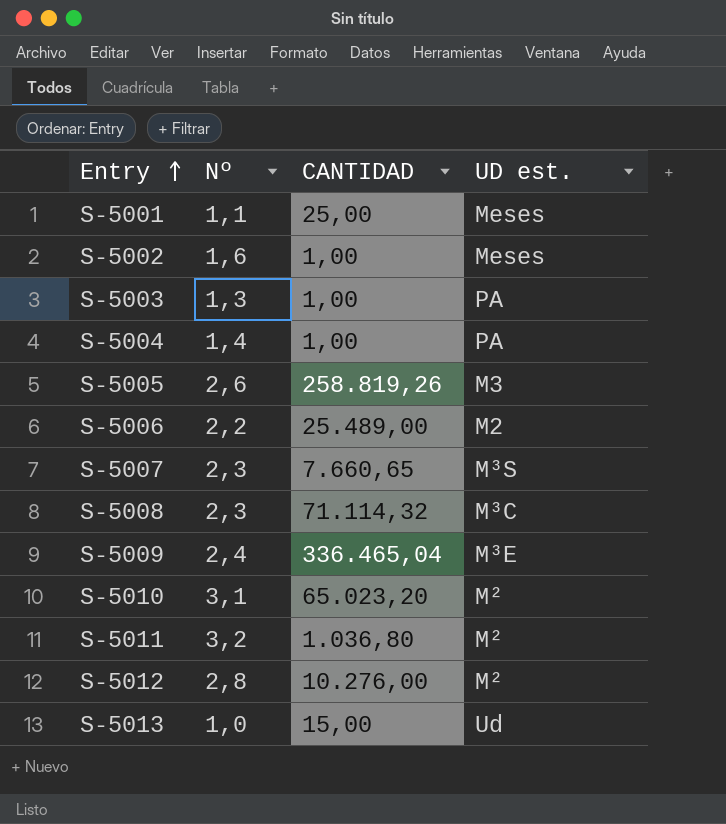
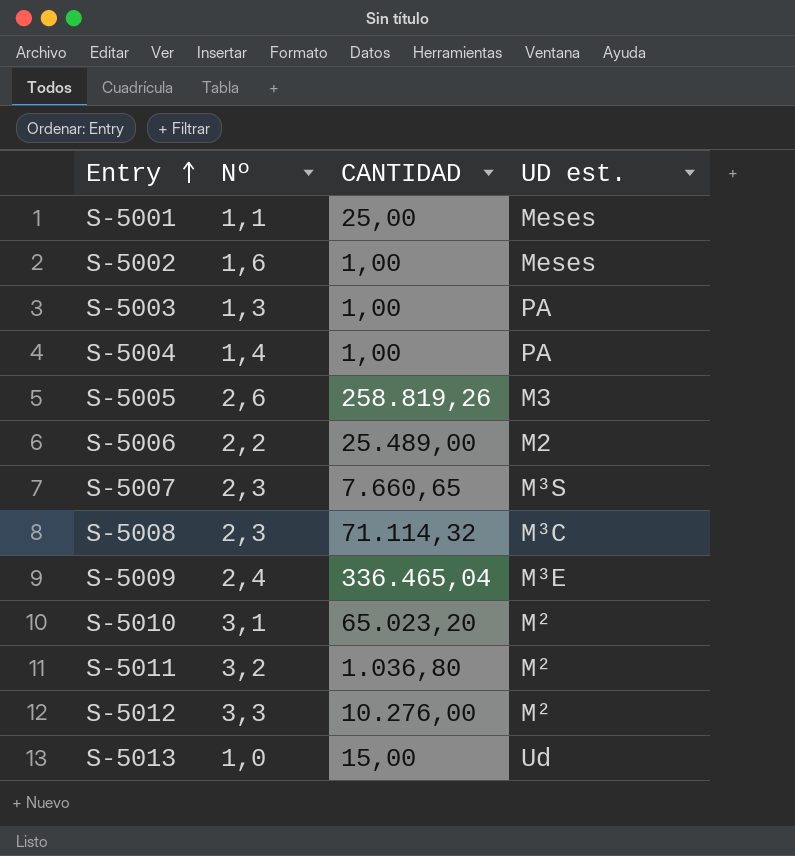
S-5012 | Nº: 2,8 -> 3,3

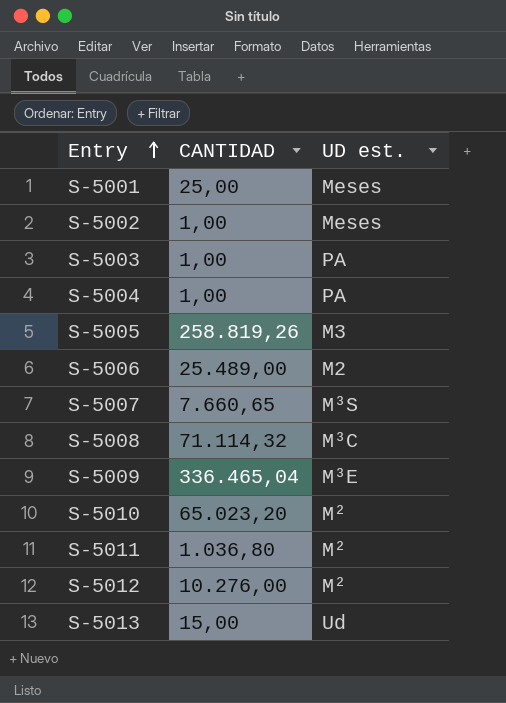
column Nº | position: 2 -> none

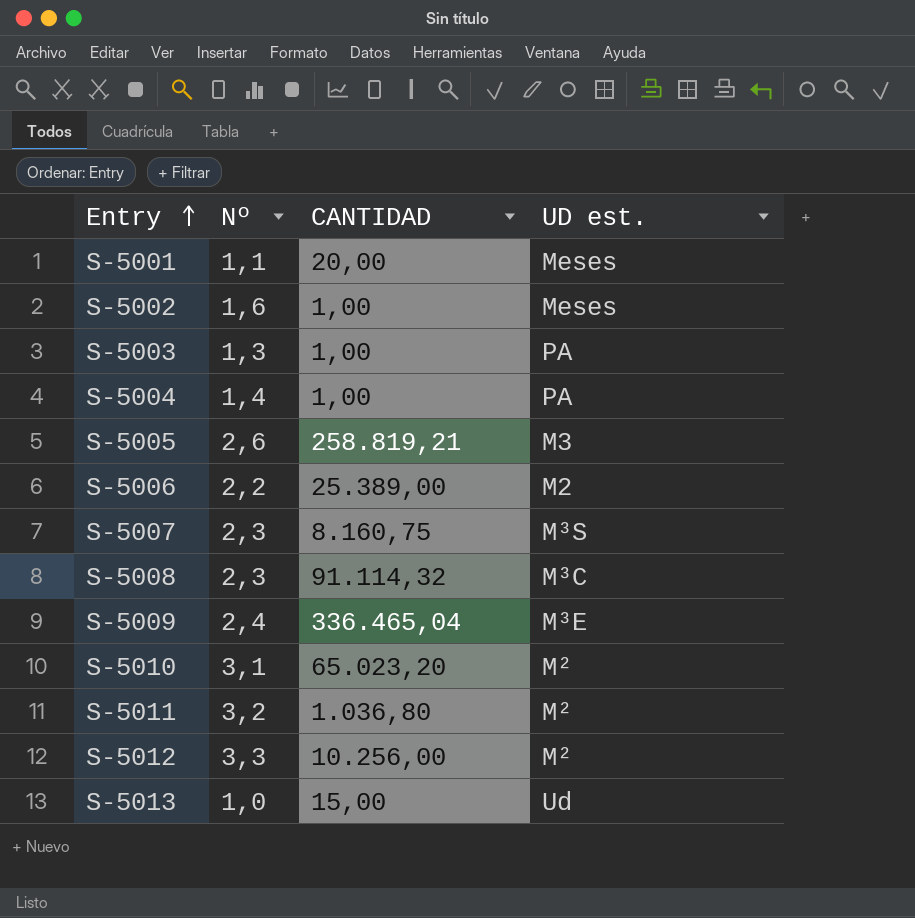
column Nº | position: none -> 2
S-5001 | CANTIDAD: 25,00 -> 20,00
S-5005 | CANTIDAD: 258.819,26 -> 258.819,21
S-5006 | CANTIDAD: 25.489,00 -> 25.389,00
S-5007 | CANTIDAD: 7.660,65 -> 8.160,75
S-5008 | CANTIDAD: 71.114,32 -> 91.114,32
S-5012 | CANTIDAD: 10.276,00 -> 10.256,00

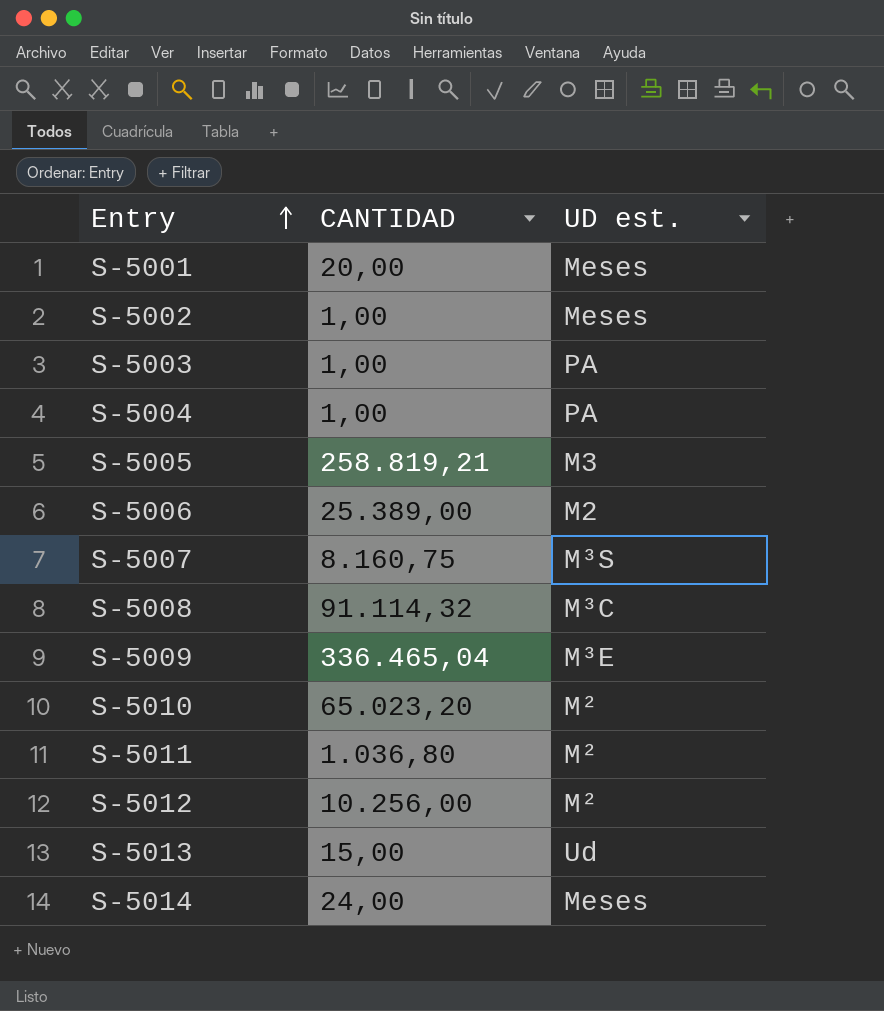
column Nº | position: 2 -> none
row S-5014: none -> 24,00 | Meses

